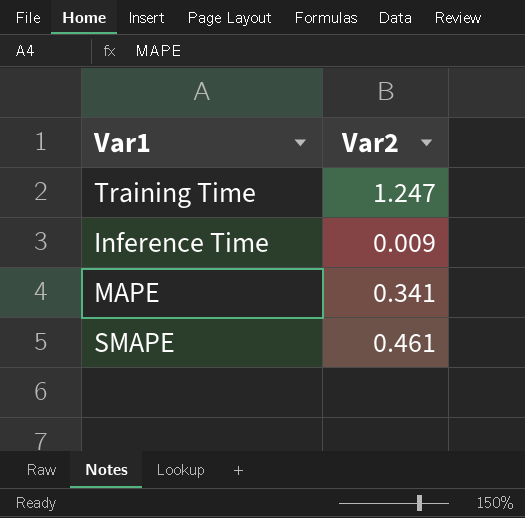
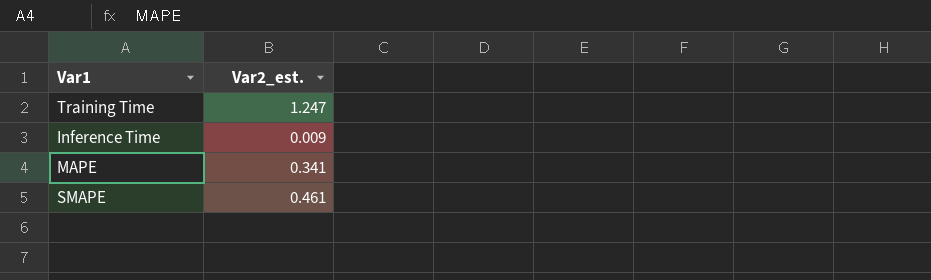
column name: Var2 -> Var2_est.

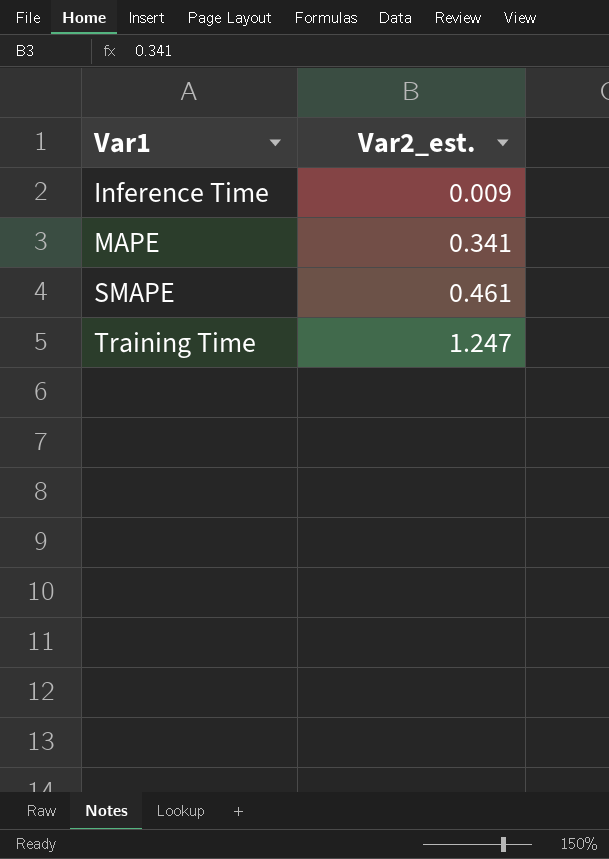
row order: none -> Var1 ascending

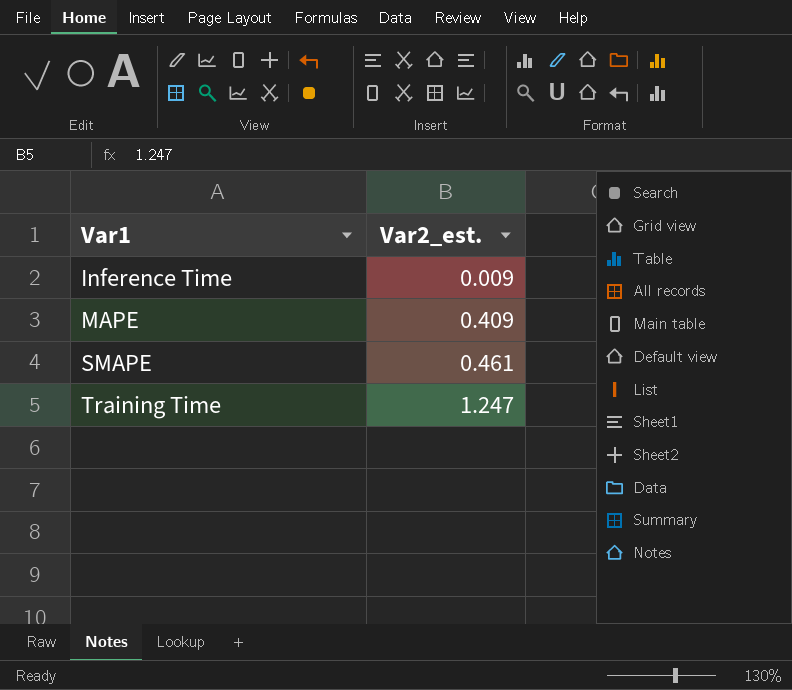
MAPE | Var2_est.: 0.341 -> 0.409

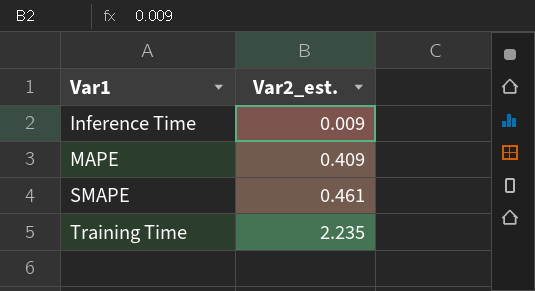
Training Time | Var2_est.: 1.247 -> 2.235

